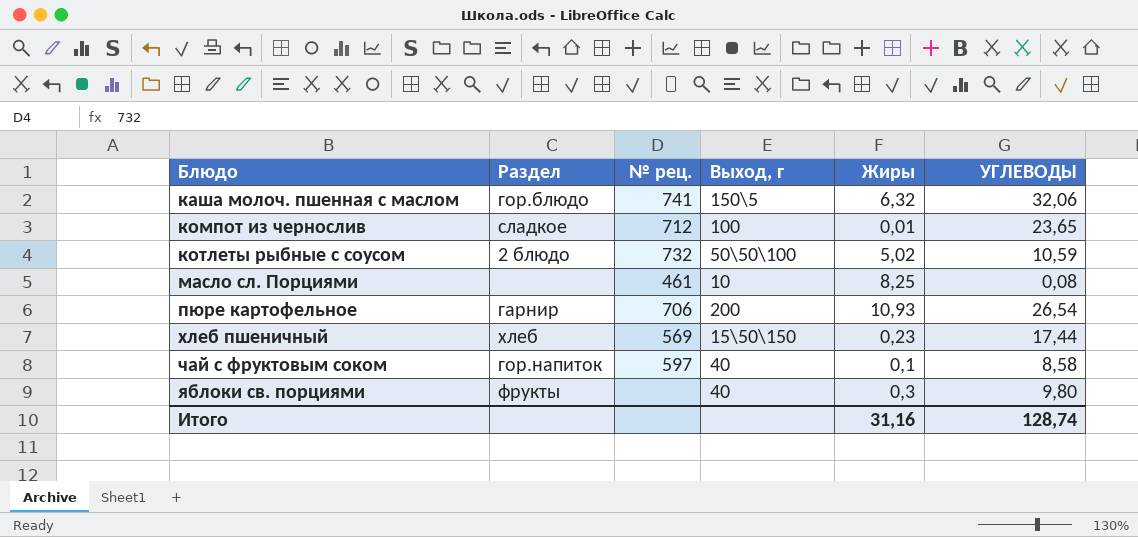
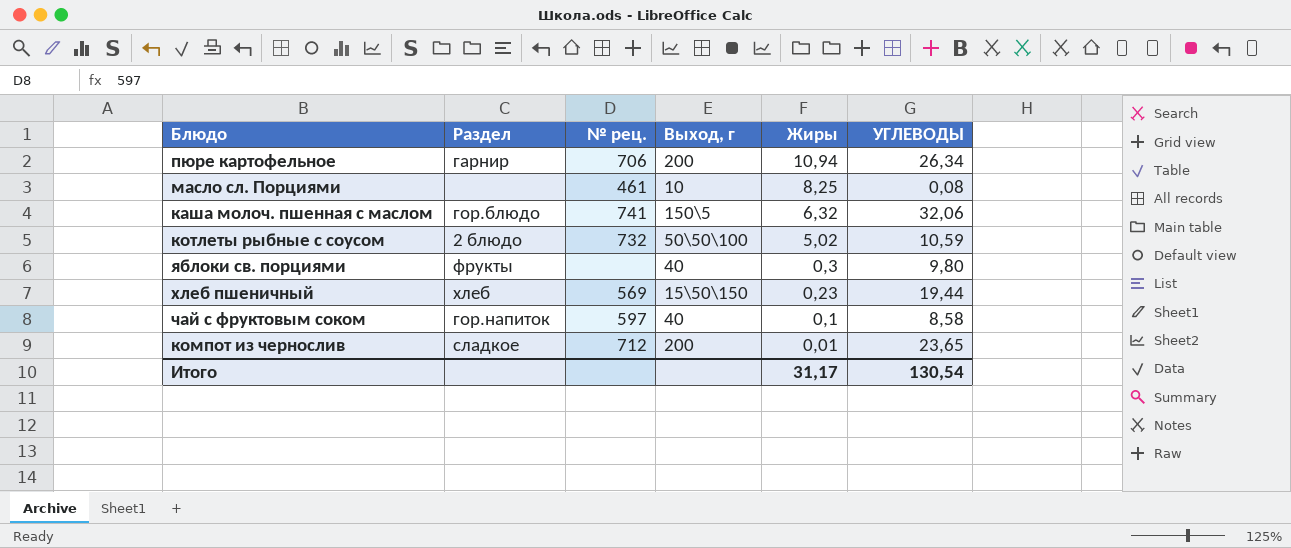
row order: Блюдо ascending -> Жиры descending
пюре картофельное | Жиры: 10,93 -> 10,94
пюре картофельное | УГЛЕВОДЫ: 26,54 -> 26,34
хлеб пшеничный | УГЛЕВОДЫ: 17,44 -> 19,44
компот из чернослив | Выход, г: 100 -> 200
Итого | Жиры: 31,16 -> 31,17
Итого | УГЛЕВОДЫ: 128,74 -> 130,54

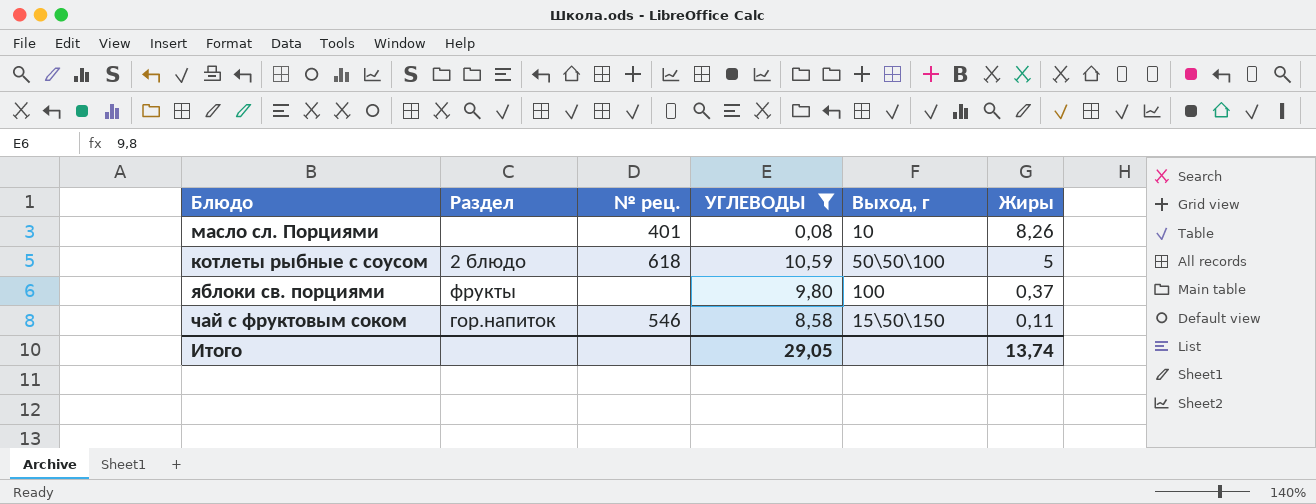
filter: none -> УГЛЕВОДЫ <= 10,59
column УГЛЕВОДЫ | position: 6 -> 4
масло сл. Порциями | № рец.: 461 -> 401
масло сл. Порциями | Жиры: 8,25 -> 8,26
котлеты рыбные с соусом | № рец.: 732 -> 618
котлеты рыбные с соусом | Жиры: 5,02 -> 5
яблоки св. порциями | Выход, г: 40 -> 100
яблоки св. порциями | Жиры: 0,3 -> 0,37
чай с фруктовым соком | № рец.: 597 -> 546
чай с фруктовым соком | Выход, г: 40 -> 15\50\150
чай с фруктовым соком | Жиры: 0,1 -> 0,11
Итого | УГЛЕВОДЫ: 130,54 -> 29,05
Итого | Жиры: 31,17 -> 13,74

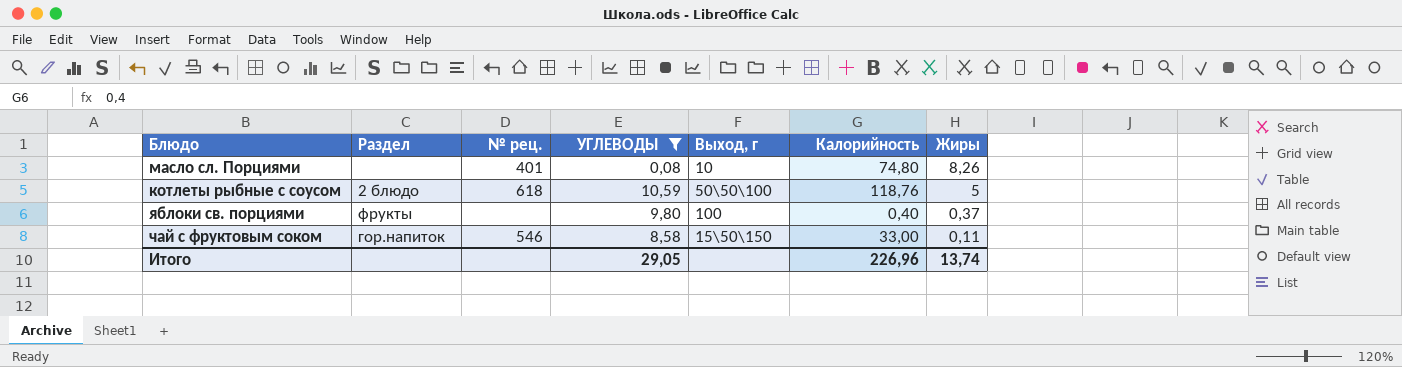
column Калорийность | position: none -> 6

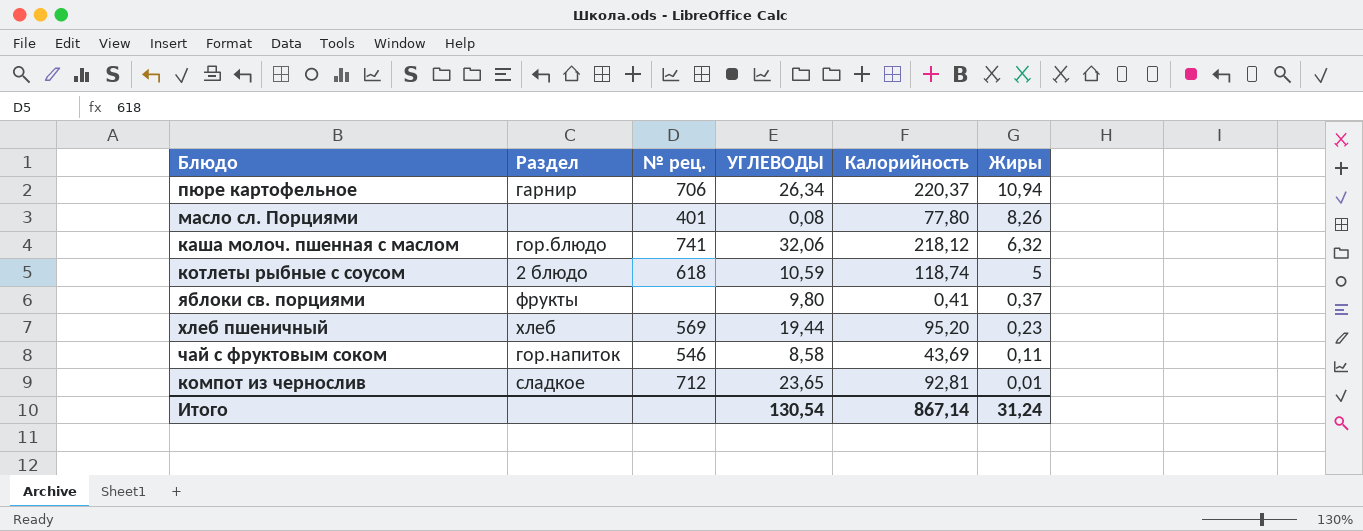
filter: УГЛЕВОДЫ <= 10,59 -> none
column Выход, г | position: 5 -> none
масло сл. Порциями | Калорийность: 74,80 -> 77,80
котлеты рыбные с соусом | Калорийность: 118,76 -> 118,74
яблоки св. порциями | Калорийность: 0,40 -> 0,41
чай с фруктовым соком | Калорийность: 33,00 -> 43,69
Итого | УГЛЕВОДЫ: 29,05 -> 130,54
Итого | Калорийность: 226,96 -> 867,14
Итого | Жиры: 13,74 -> 31,24

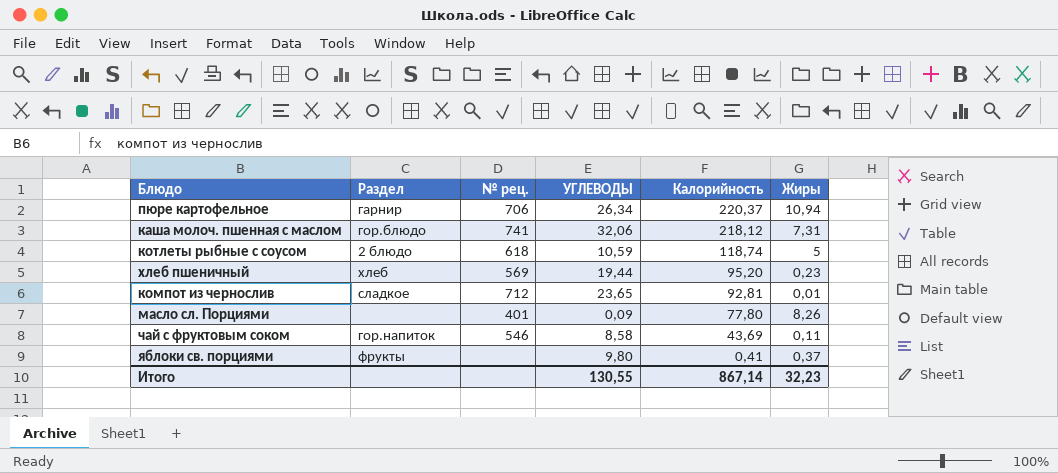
row order: Жиры descending -> Калорийность descending
каша молоч. пшенная с маслом | Жиры: 6,32 -> 7,31
масло сл. Порциями | УГЛЕВОДЫ: 0,08 -> 0,09
Итого | УГЛЕВОДЫ: 130,54 -> 130,55
Итого | Жиры: 31,24 -> 32,23

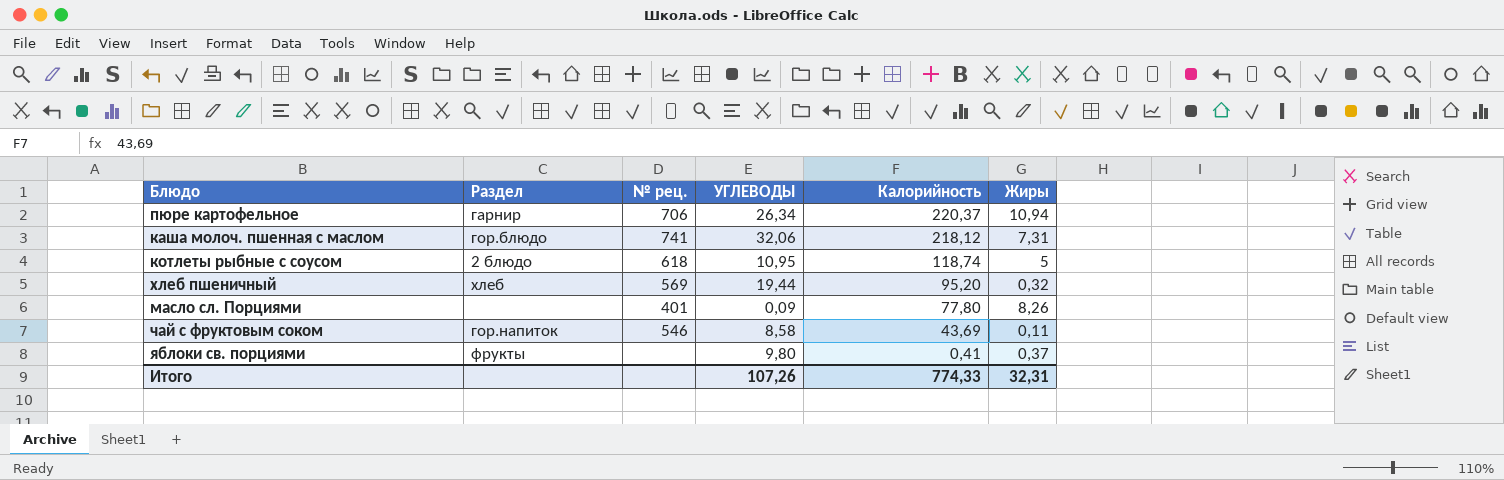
row компот из чернослив: сладкое | 712 | 23,65 | 92,81 | 0,01 -> none
котлеты рыбные с соусом | УГЛЕВОДЫ: 10,59 -> 10,95
хлеб пшеничный | Жиры: 0,23 -> 0,32
Итого | УГЛЕВОДЫ: 130,55 -> 107,26
Итого | Калорийность: 867,14 -> 774,33
Итого | Жиры: 32,23 -> 32,31

